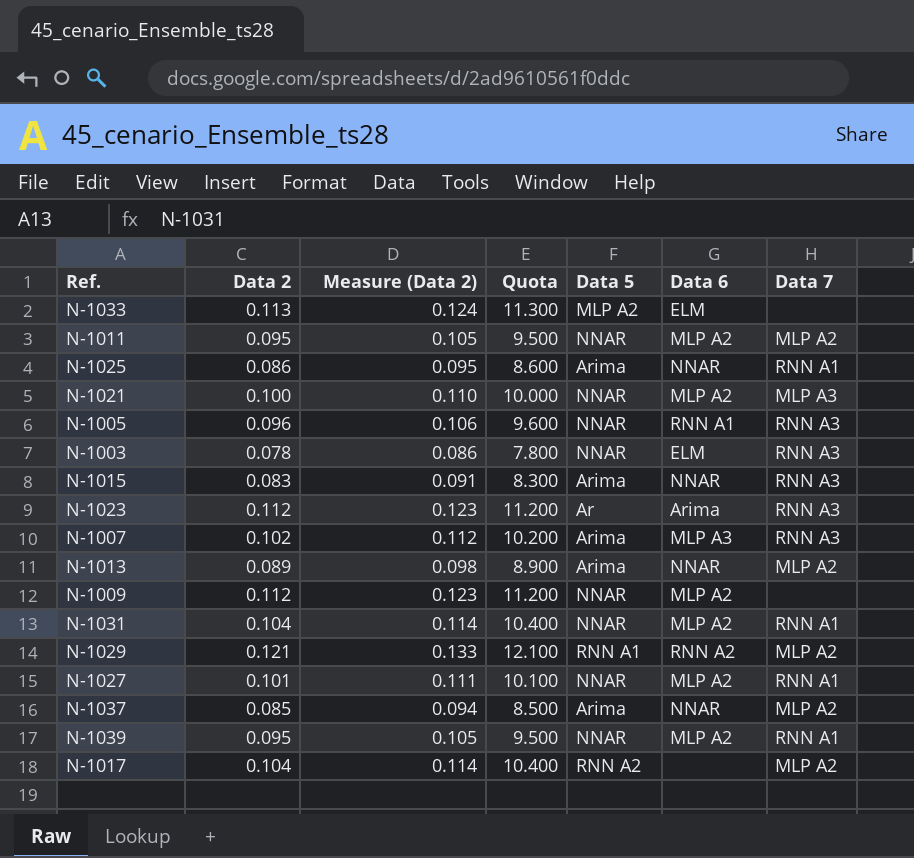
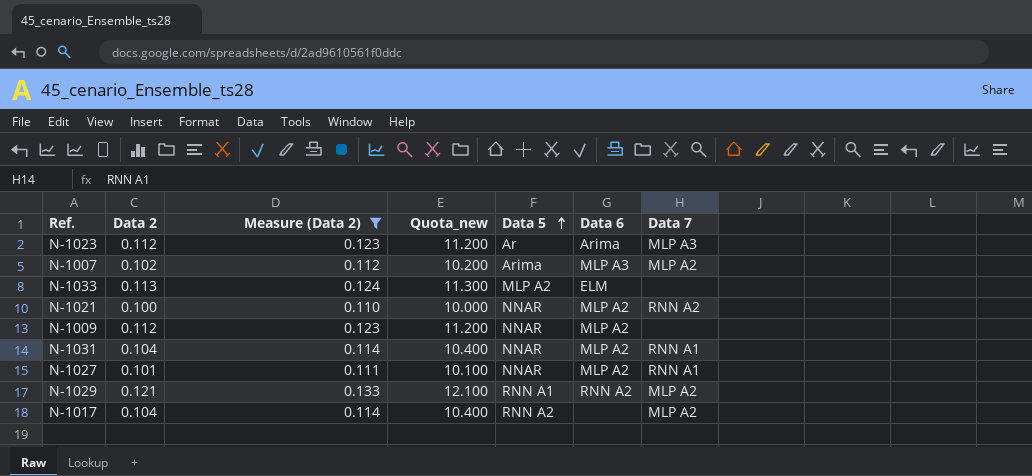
filter: none -> Measure (Data 2) >= 0.110
row order: none -> Data 5 ascending
column name: Quota -> Quota_new
N-1023 | Data 7: RNN A3 -> MLP A3
N-1007 | Data 7: RNN A3 -> MLP A2
N-1021 | Data 7: MLP A3 -> RNN A2

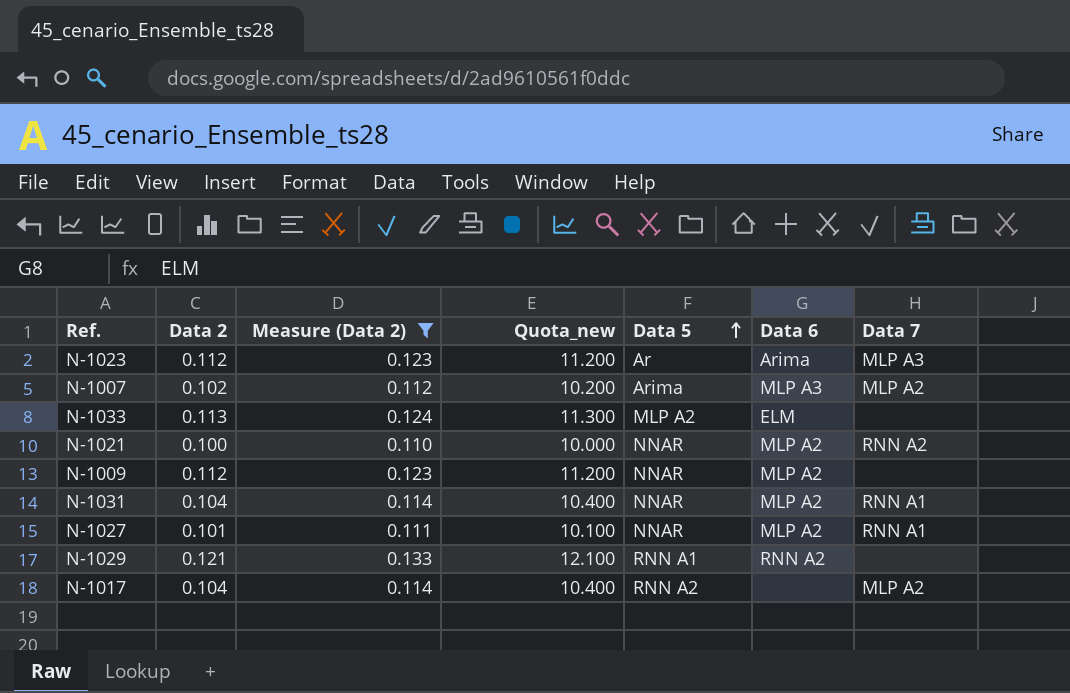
N-1029 | Data 7: MLP A2 -> none

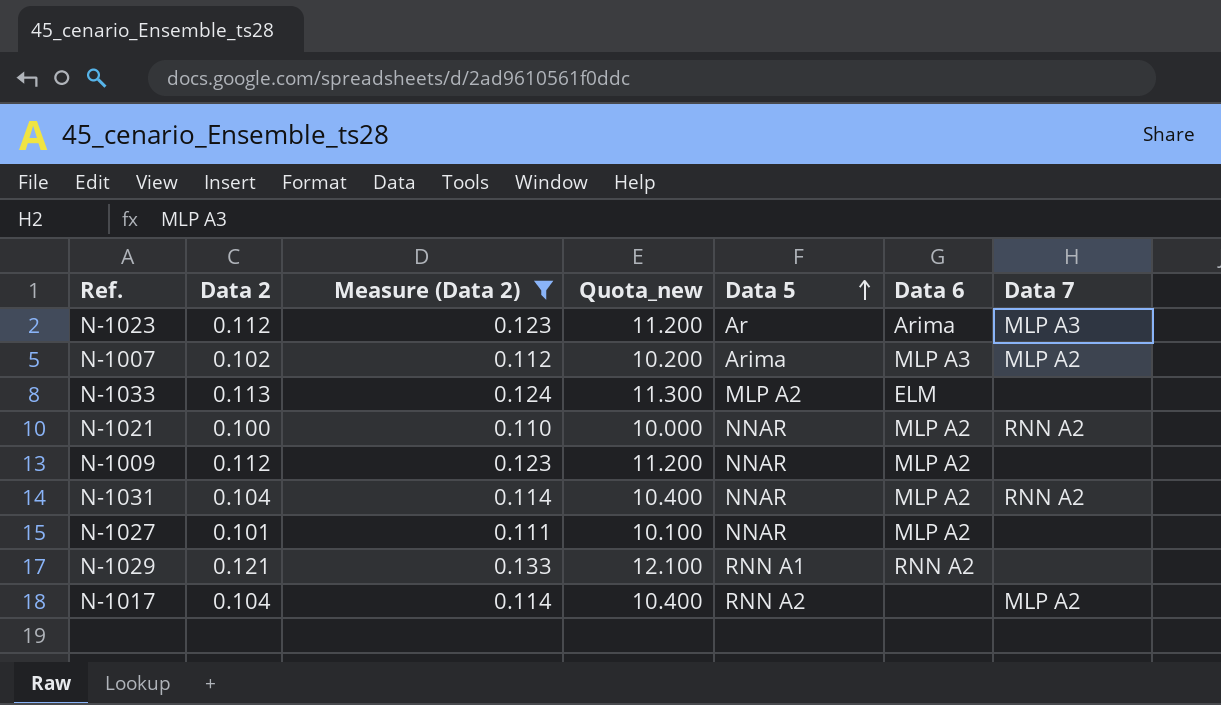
N-1031 | Data 7: RNN A1 -> RNN A2
N-1027 | Data 7: RNN A1 -> none

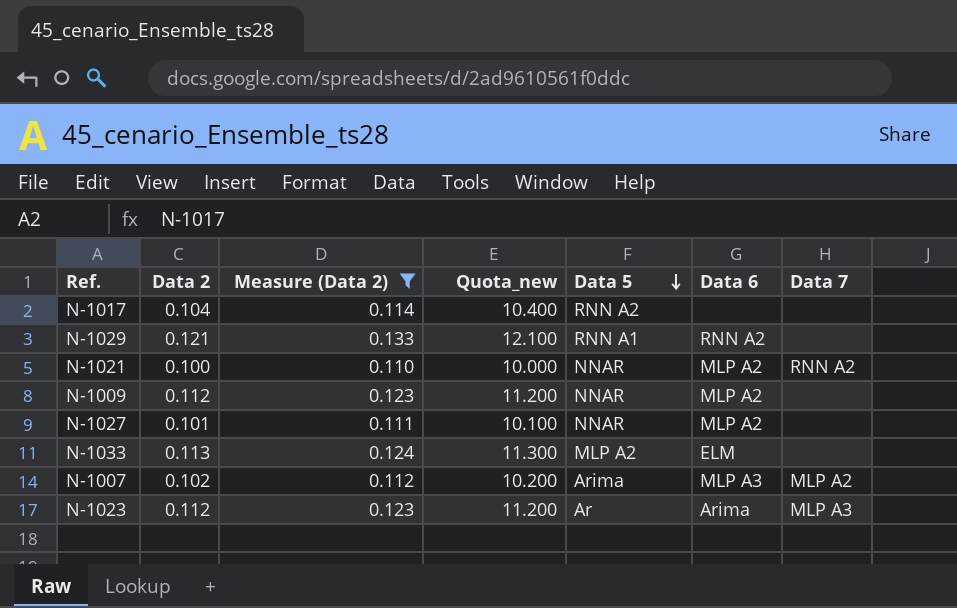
row order: Data 5 ascending -> Data 5 descending
row N-1031: 0.104 | 0.114 | 10.400 | NNAR | MLP A2 | RNN A2 -> none
N-1017 | Data 7: MLP A2 -> none

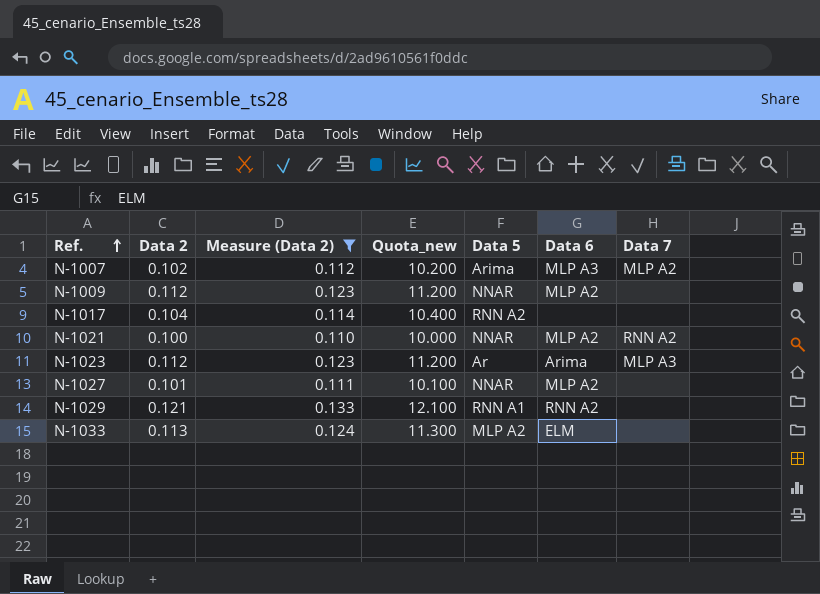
row order: Data 5 descending -> Ref. ascending

